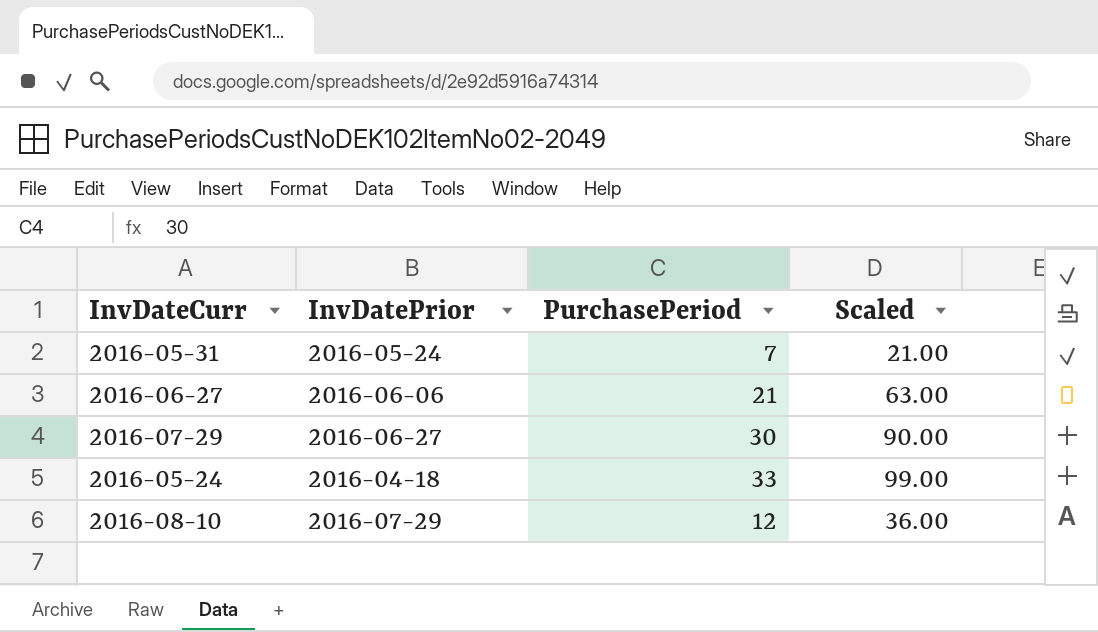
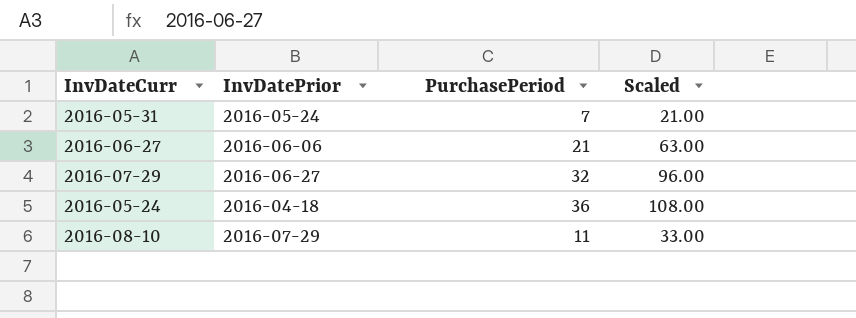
2016-07-29 | PurchasePeriod: 30 -> 32
2016-07-29 | Scaled: 90.00 -> 96.00
2016-05-24 | PurchasePeriod: 33 -> 36
2016-05-24 | Scaled: 99.00 -> 108.00
2016-08-10 | PurchasePeriod: 12 -> 11
2016-08-10 | Scaled: 36.00 -> 33.00

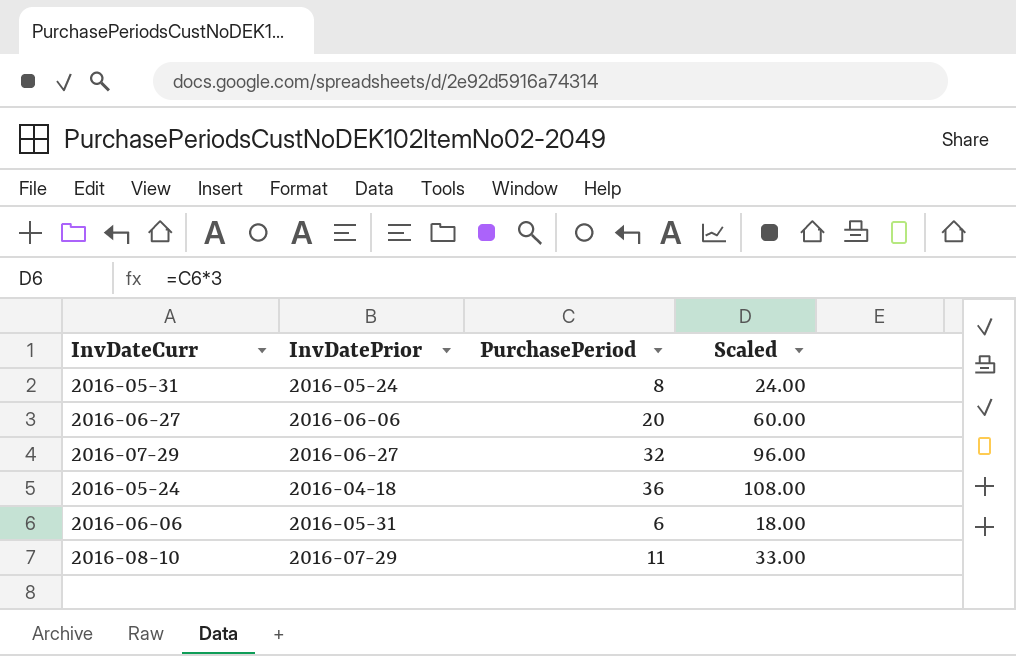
2016-05-31 | PurchasePeriod: 7 -> 8
2016-05-31 | Scaled: 21.00 -> 24.00
2016-06-27 | PurchasePeriod: 21 -> 20
2016-06-27 | Scaled: 63.00 -> 60.00
row 2016-06-06: none -> 2016-05-31 | 6 | 18.00

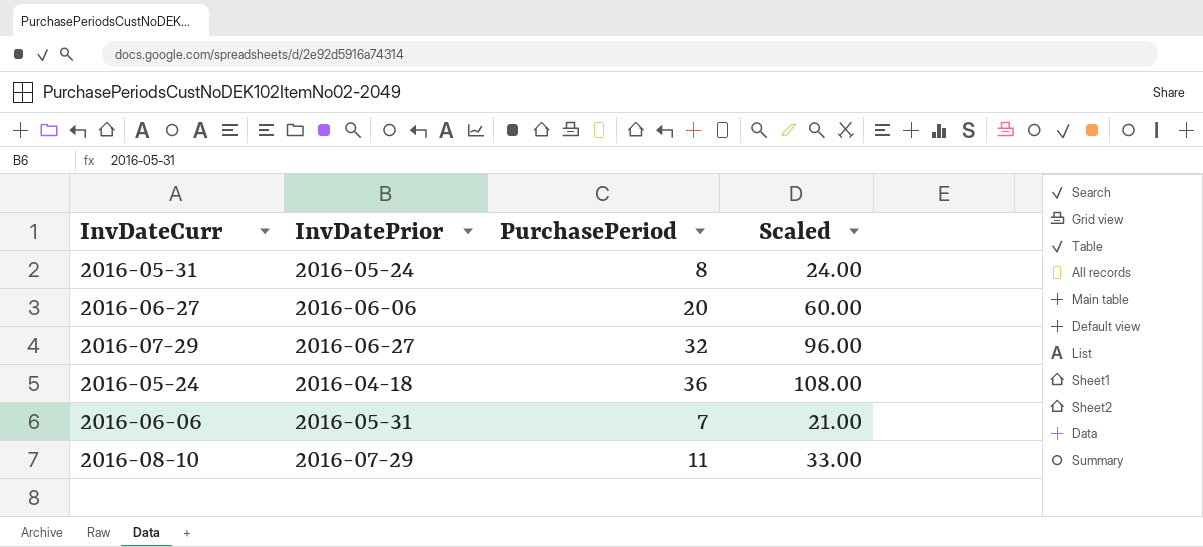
2016-06-06 | PurchasePeriod: 6 -> 7
2016-06-06 | Scaled: 18.00 -> 21.00

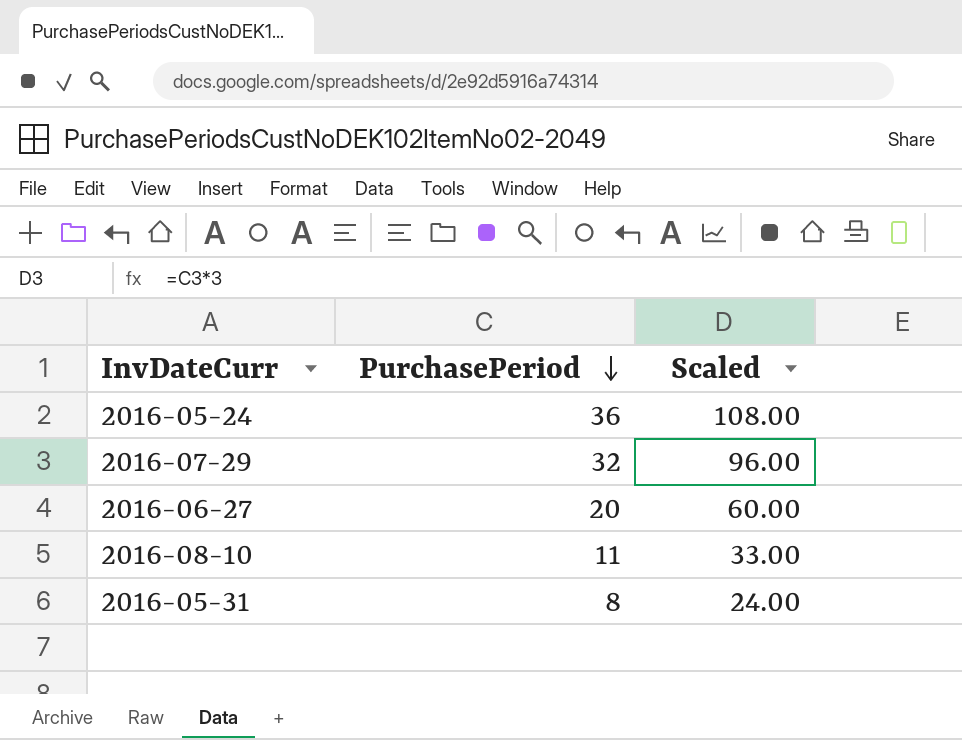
row order: none -> PurchasePeriod descending
column InvDatePrior | position: 2 -> none
row 2016-06-06: 2016-05-31 | 7 | 21.00 -> none

